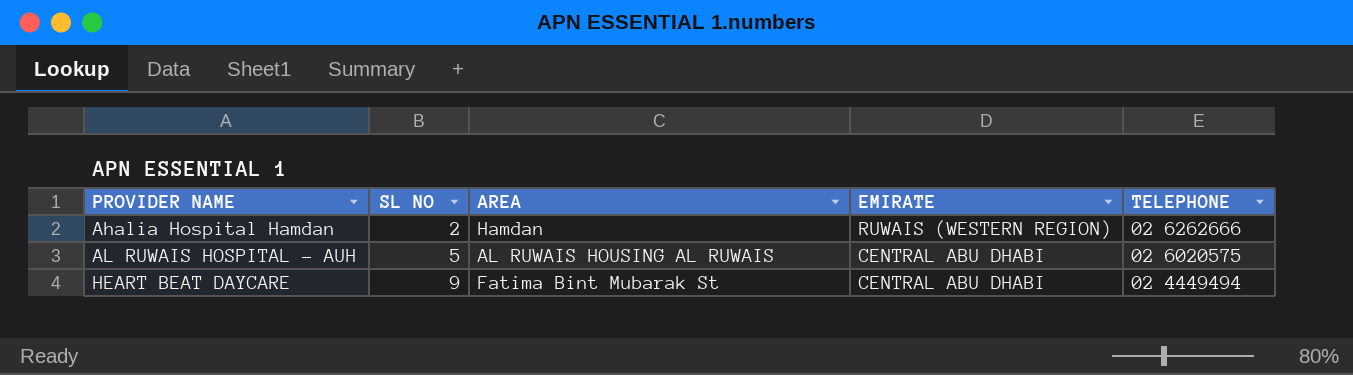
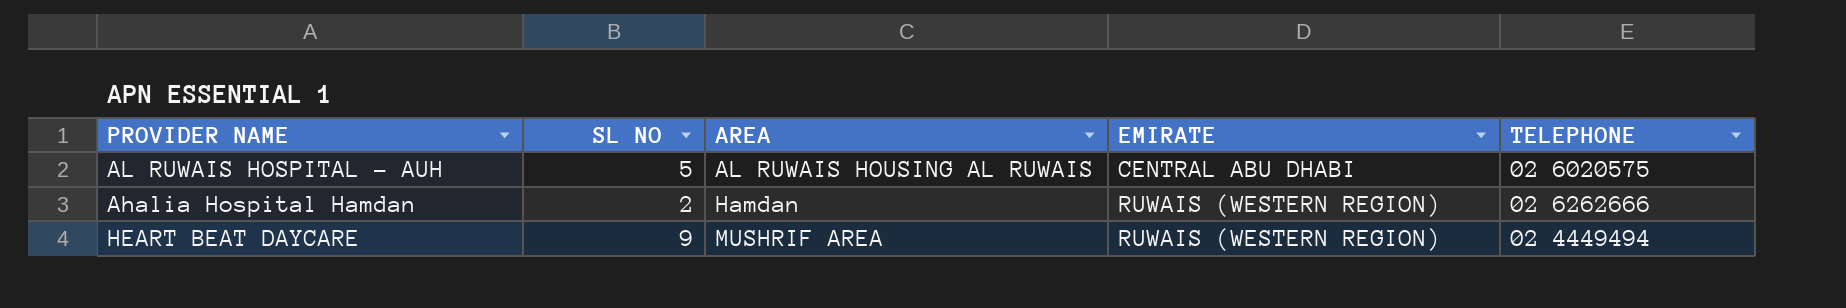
row order: PROVIDER NAME ascending -> AREA ascending
HEART BEAT DAYCARE | AREA: Fatima Bint Mubarak St -> MUSHRIF AREA
HEART BEAT DAYCARE | EMIRATE: CENTRAL ABU DHABI -> RUWAIS (WESTERN REGION)

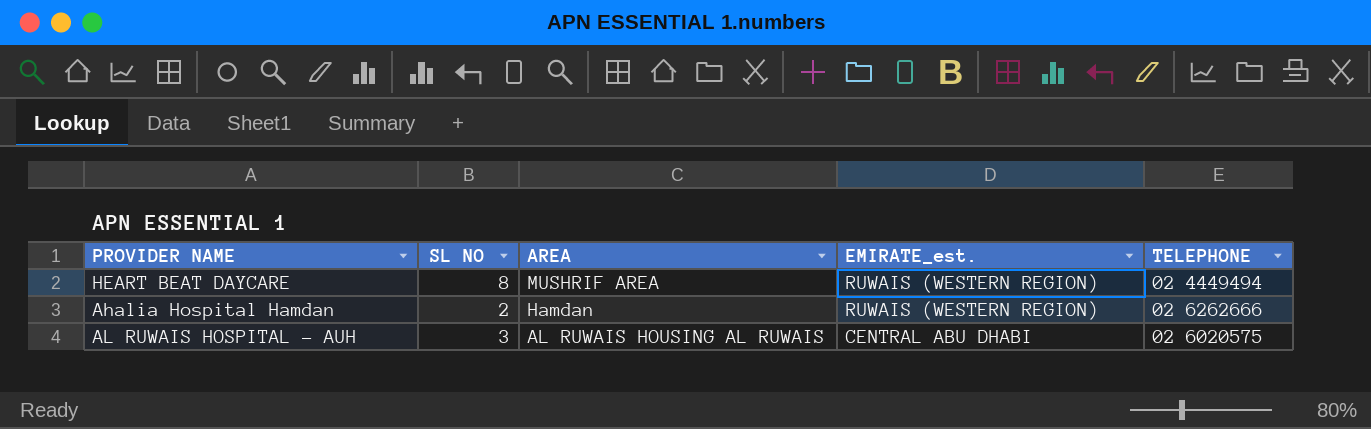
row order: AREA ascending -> AREA descending
column name: EMIRATE -> EMIRATE_est.
HEART BEAT DAYCARE | SL NO: 9 -> 8
AL RUWAIS HOSPITAL - AUH | SL NO: 5 -> 3

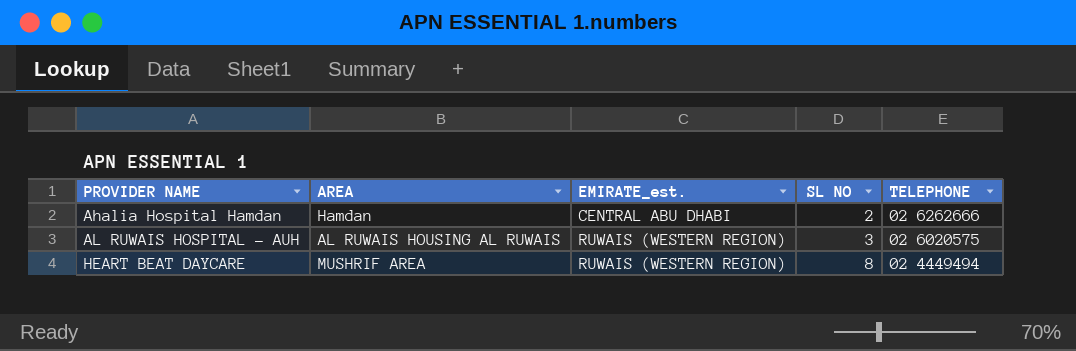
row order: AREA descending -> PROVIDER NAME ascending
column SL NO | position: 2 -> 4
Ahalia Hospital Hamdan | EMIRATE_est.: RUWAIS (WESTERN REGION) -> CENTRAL ABU DHABI
AL RUWAIS HOSPITAL - AUH | EMIRATE_est.: CENTRAL ABU DHABI -> RUWAIS (WESTERN REGION)

